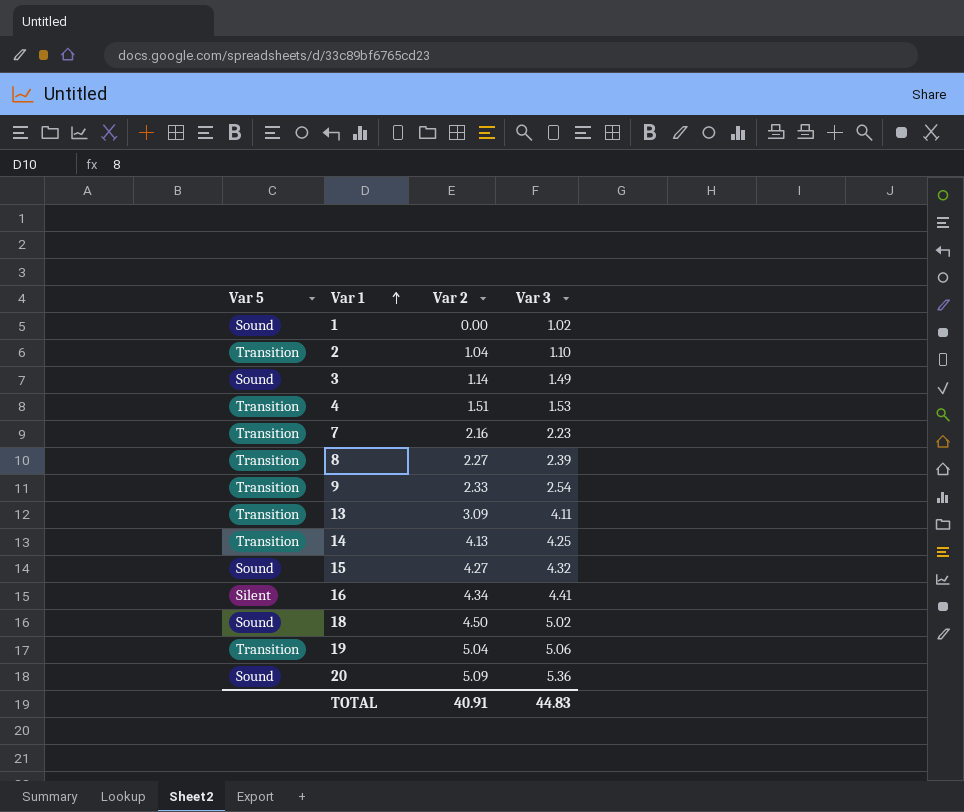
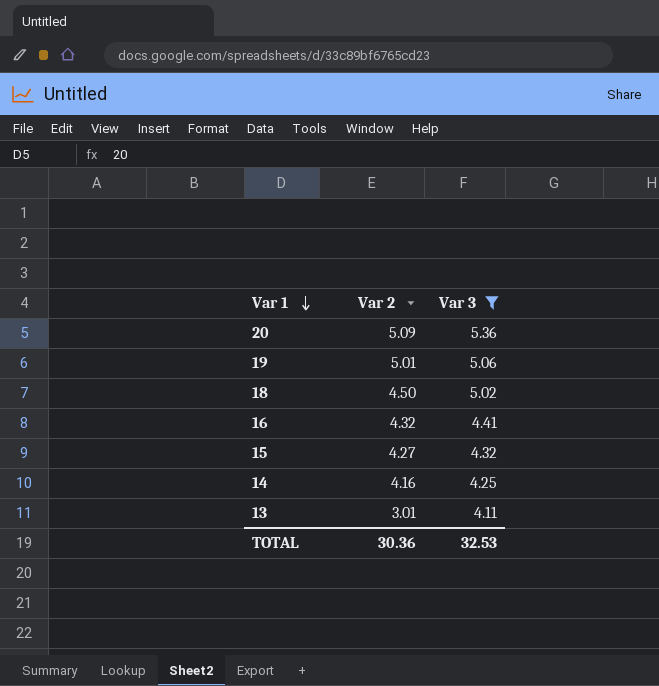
filter: none -> Var 3 >= 4.11
row order: Var 1 ascending -> Var 1 descending
column Var 5 | position: 1 -> none
19 | Var 2: 5.04 -> 5.01
16 | Var 2: 4.34 -> 4.32
14 | Var 2: 4.13 -> 4.16
13 | Var 2: 3.09 -> 3.01
TOTAL | Var 2: 40.91 -> 30.36
TOTAL | Var 3: 44.83 -> 32.53

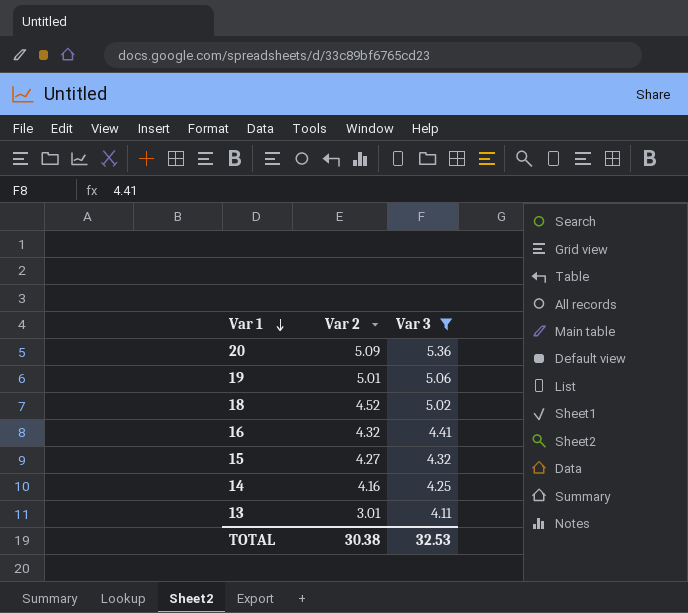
18 | Var 2: 4.50 -> 4.52
TOTAL | Var 2: 30.36 -> 30.38

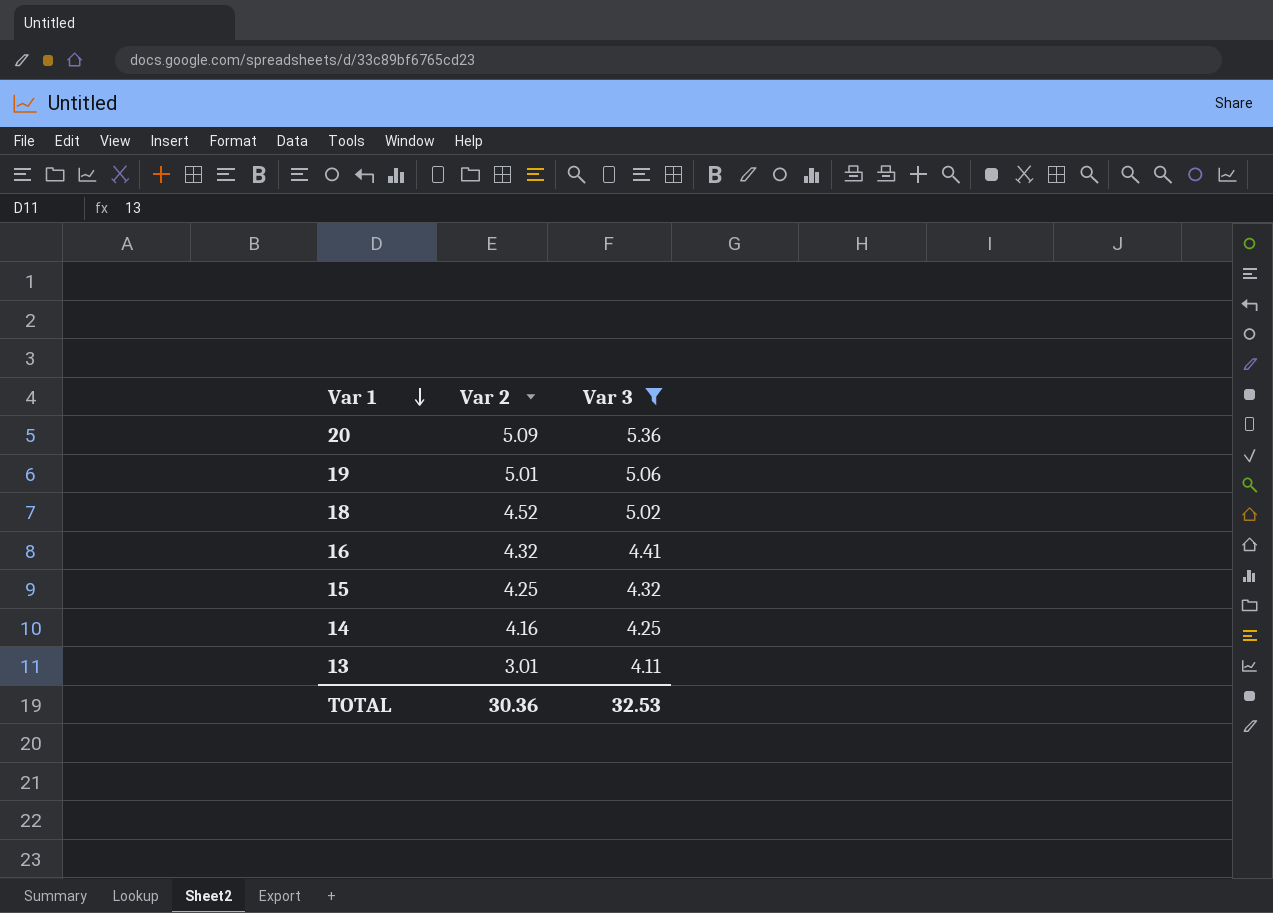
15 | Var 2: 4.27 -> 4.25
TOTAL | Var 2: 30.38 -> 30.36

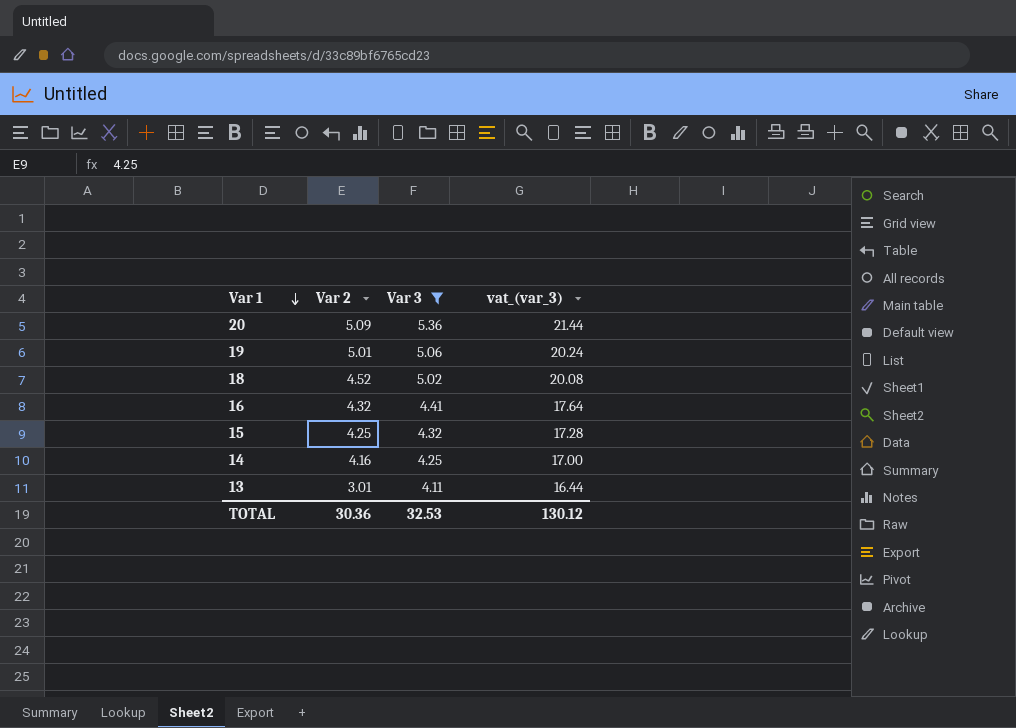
column vat_(var_3) | formula: none -> [Var 3] * 4

